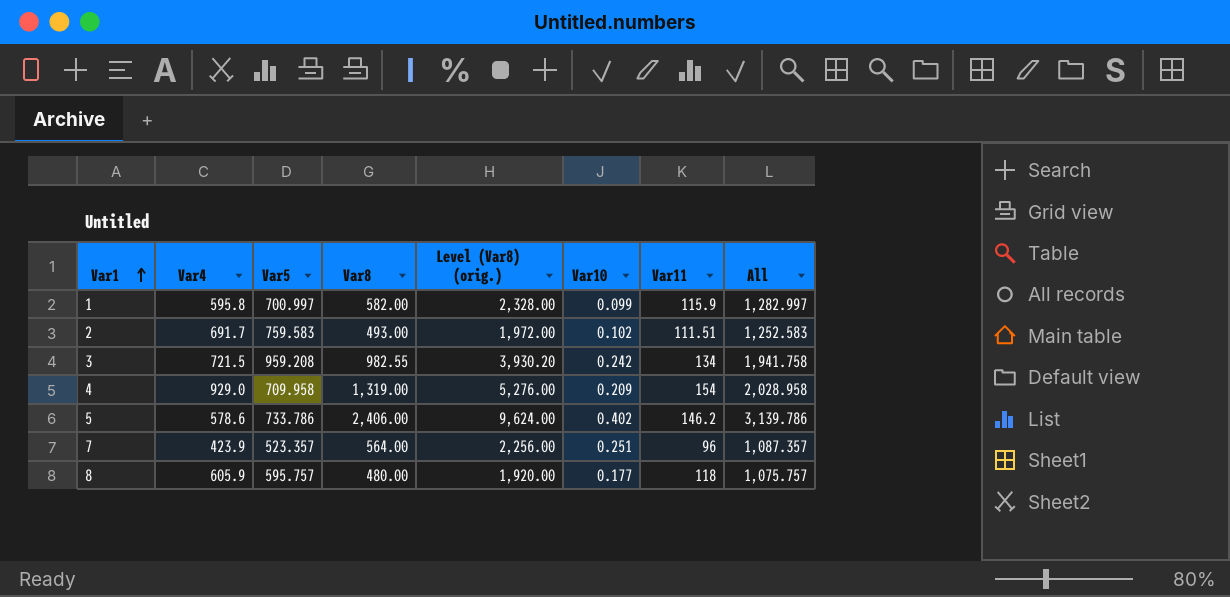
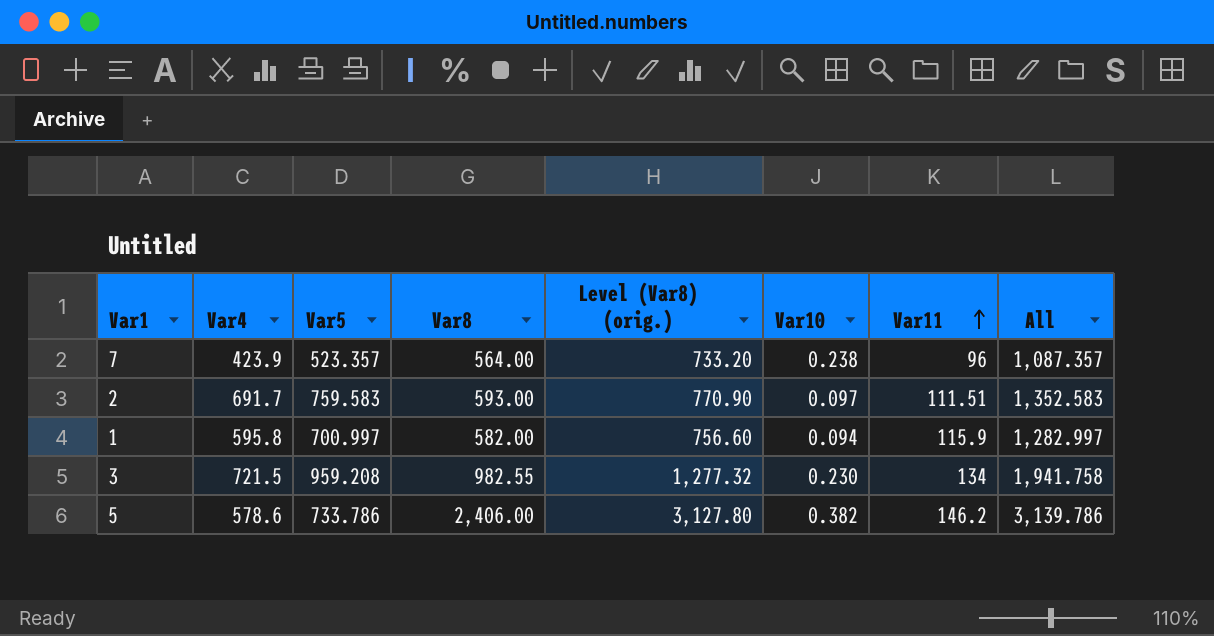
row order: Var1 ascending -> Var11 ascending
column Level (Var8) (orig.) | formula: [Var8] * 4 -> [Var8] * 1.3
row 4: 929.0 | 709.958 | 1,319.00 | 5,276.00 | 0.209 | 154 | 2,028.958 -> none
row 8: 605.9 | 595.757 | 480.00 | 1,920.00 | 0.177 | 118 | 1,075.757 -> none
7 | Var10: 0.251 -> 0.238
2 | Var8: 493.00 -> 593.00
2 | Var10: 0.102 -> 0.097
2 | All: 1,252.583 -> 1,352.583
1 | Var10: 0.099 -> 0.094
3 | Var10: 0.242 -> 0.230
5 | Var10: 0.402 -> 0.382

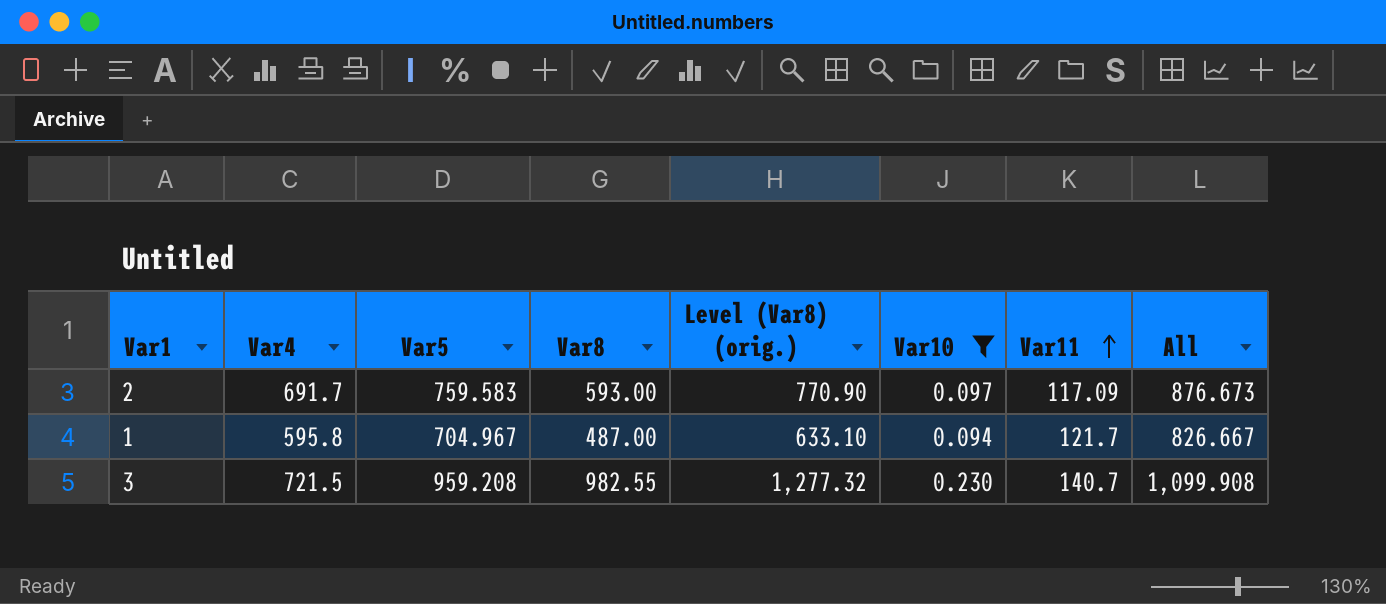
filter: none -> Var10 <= 0.230
column All | formula: [Var5] + [Var8] -> [Var5] + [Var11]
2 | Var11: 111.51 -> 117.09
1 | Var5: 700.997 -> 704.967
1 | Var8: 582.00 -> 487.00
1 | Level (Var8) (orig.): 756.60 -> 633.10
1 | Var11: 115.9 -> 121.7
3 | Var11: 134 -> 140.7

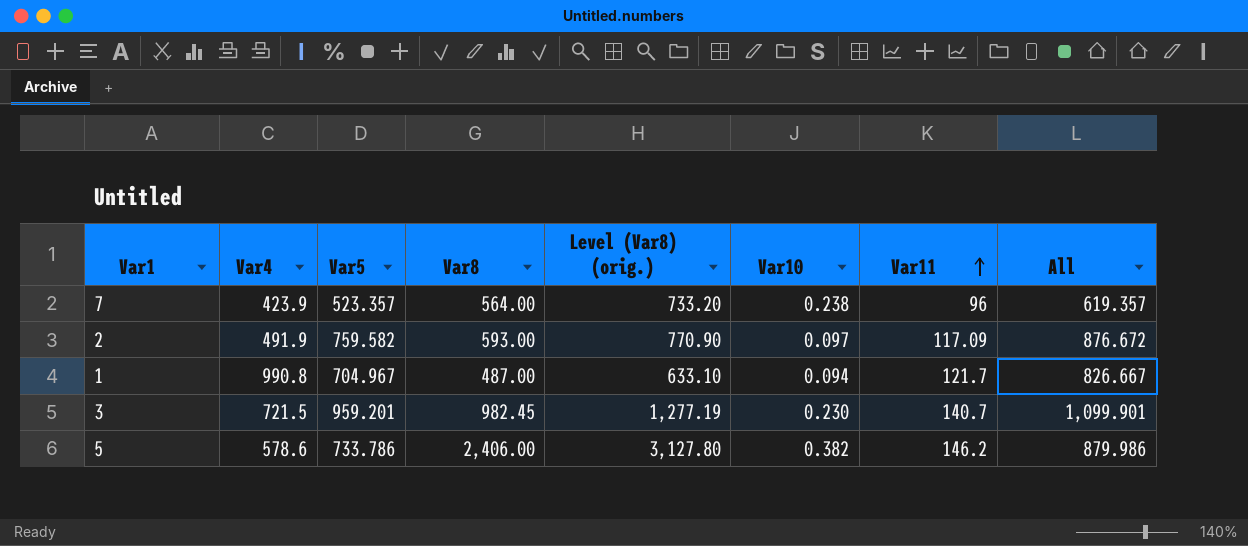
filter: Var10 <= 0.230 -> none
2 | Var4: 691.7 -> 491.9
2 | Var5: 759.583 -> 759.582
2 | All: 876.673 -> 876.672
1 | Var4: 595.8 -> 990.8
3 | Var5: 959.208 -> 959.201
3 | Var8: 982.55 -> 982.45
3 | Level (Var8) (orig.): 1,277.32 -> 1,277.19
3 | All: 1,099.908 -> 1,099.901

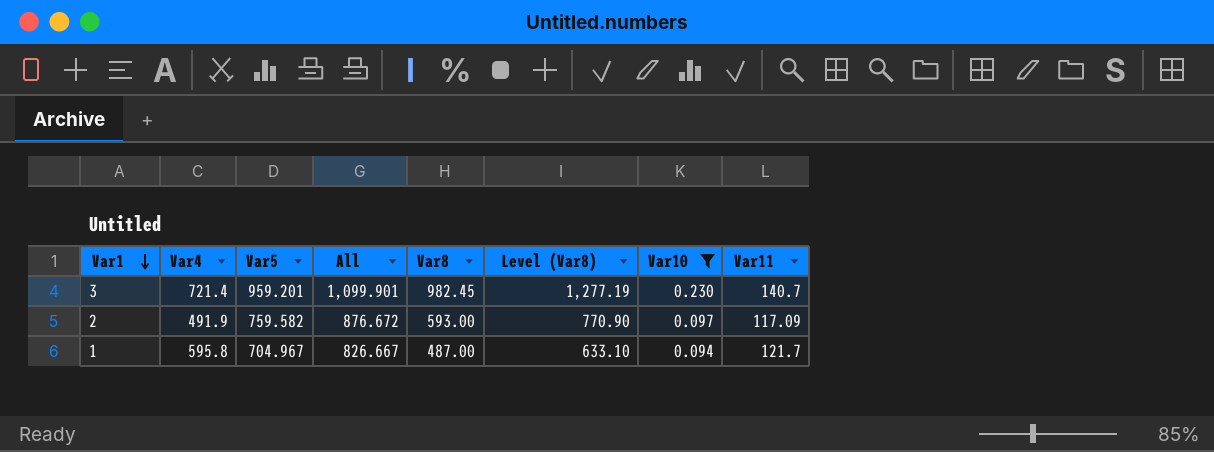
filter: none -> Var10 <= 0.230
row order: Var11 ascending -> Var1 descending
column All | position: 8 -> 4
column name: Level (Var8) (orig.) -> Level (Var8)
3 | Var4: 721.5 -> 721.4
1 | Var4: 990.8 -> 595.8

